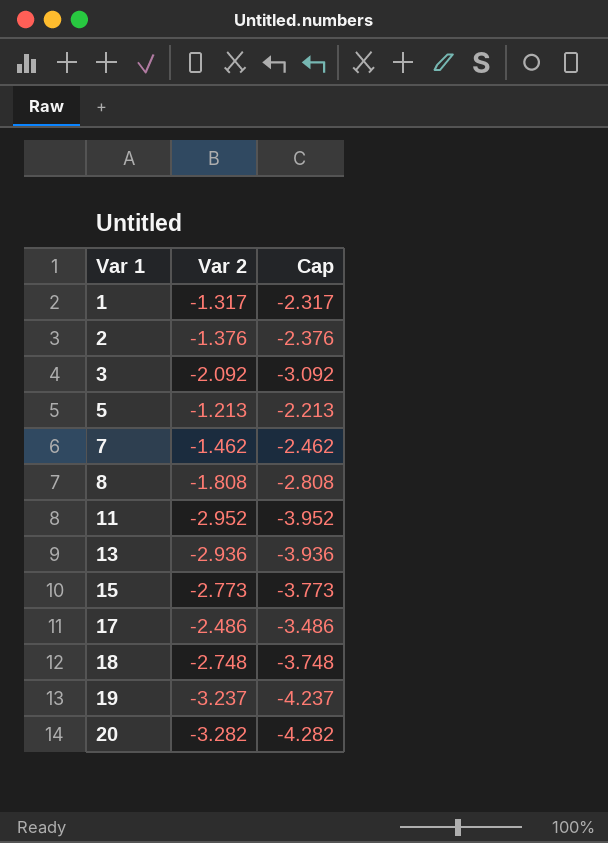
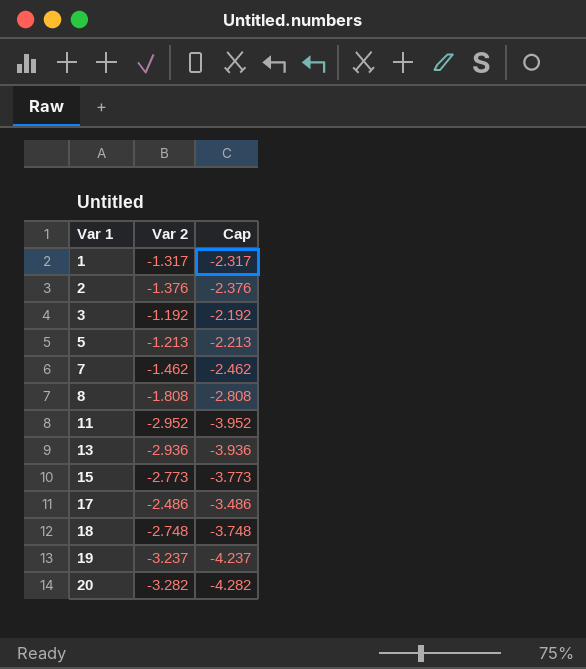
3 | Var 2: -2.092 -> -1.192
3 | Cap: -3.092 -> -2.192

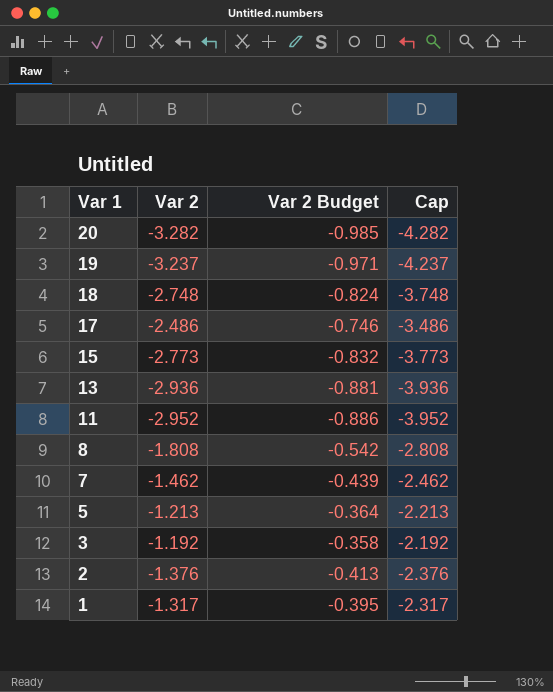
row order: Var 1 ascending -> Var 1 descending
column Var 2 Budget | formula: none -> [Var 2] * 0.3

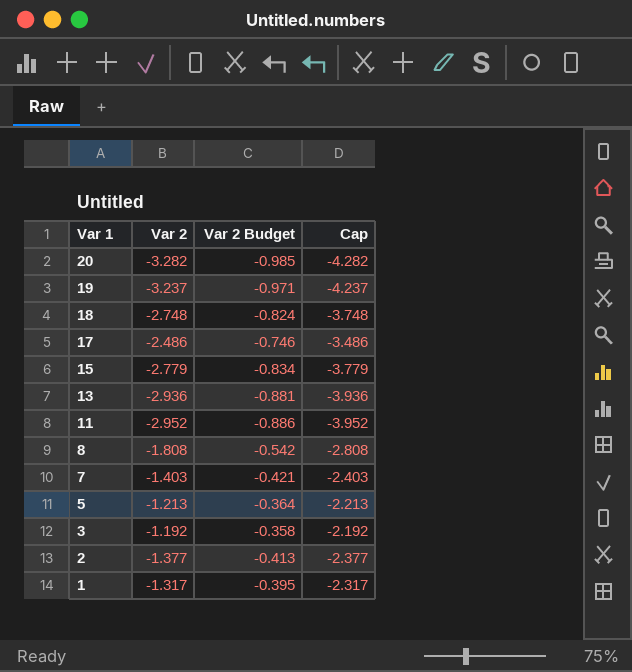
15 | Var 2: -2.773 -> -2.779
15 | Var 2 Budget: -0.832 -> -0.834
15 | Cap: -3.773 -> -3.779
7 | Var 2: -1.462 -> -1.403
7 | Var 2 Budget: -0.439 -> -0.421
7 | Cap: -2.462 -> -2.403
2 | Var 2: -1.376 -> -1.377
2 | Cap: -2.376 -> -2.377

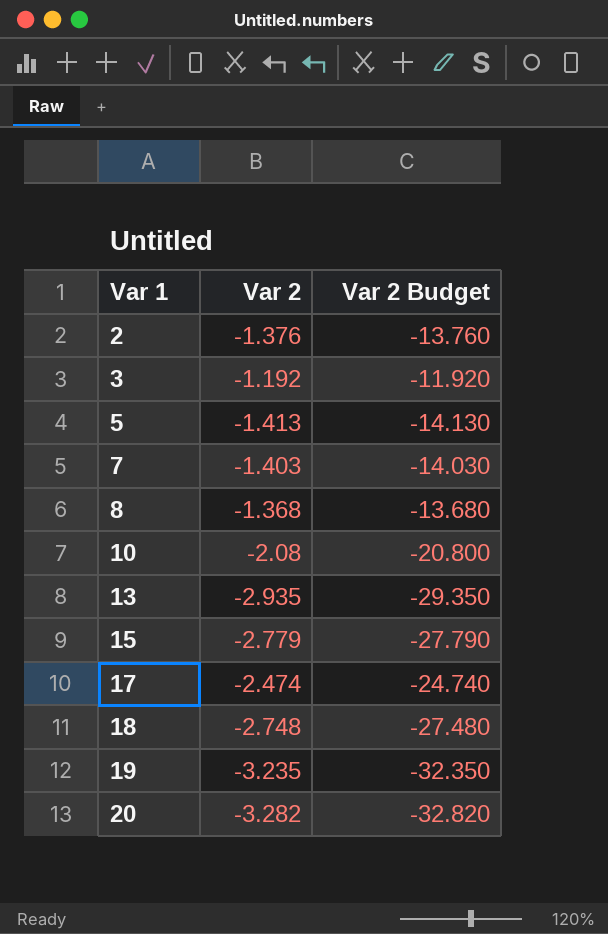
row order: Var 1 descending -> Var 1 ascending
column Cap | formula: [Var 2] - 1 -> none
column Var 2 Budget | formula: [Var 2] * 0.3 -> [Var 2] * 10
row 11: -2.952 | -0.886 | -3.952 -> none
row 1: -1.317 | -0.395 | -2.317 -> none
2 | Var 2: -1.377 -> -1.376
5 | Var 2: -1.213 -> -1.413
8 | Var 2: -1.808 -> -1.368
row 10: none -> -2.08 | -20.800
13 | Var 2: -2.936 -> -2.935
17 | Var 2: -2.486 -> -2.474
19 | Var 2: -3.237 -> -3.235

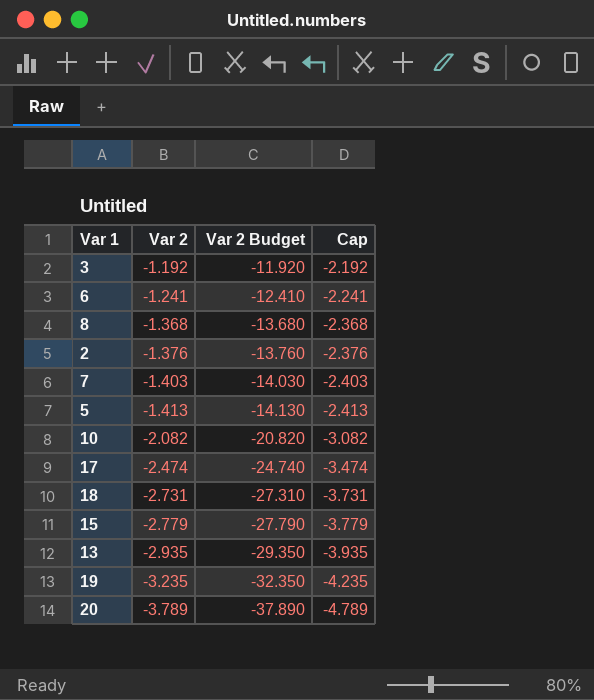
row order: Var 1 ascending -> Var 2 descending
column Cap | formula: none -> [Var 2] - 1
row 6: none -> -1.241 | -12.410 | -2.241
10 | Var 2: -2.08 -> -2.082
10 | Var 2 Budget: -20.800 -> -20.820
18 | Var 2: -2.748 -> -2.731
18 | Var 2 Budget: -27.480 -> -27.310
20 | Var 2: -3.282 -> -3.789
20 | Var 2 Budget: -32.820 -> -37.890

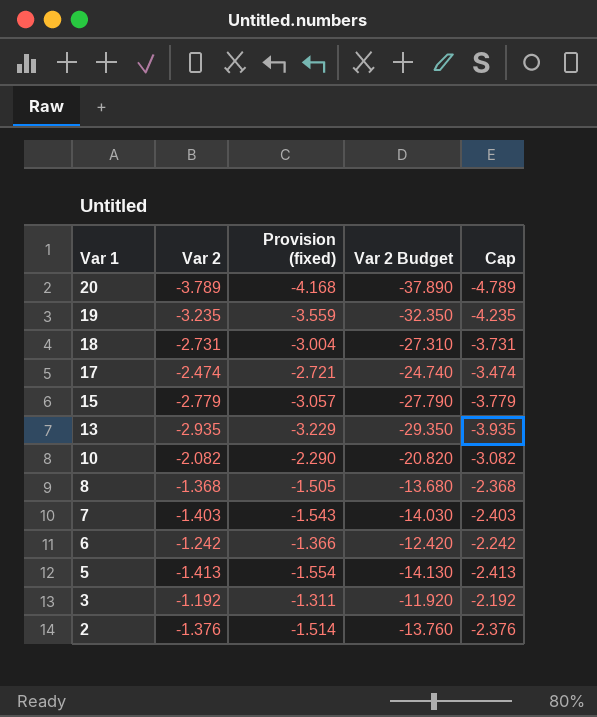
row order: Var 2 descending -> Var 1 descending
column Provision (fixed) | formula: none -> [Var 2] * 1.1
6 | Var 2: -1.241 -> -1.242
6 | Var 2 Budget: -12.410 -> -12.420
6 | Cap: -2.241 -> -2.242

